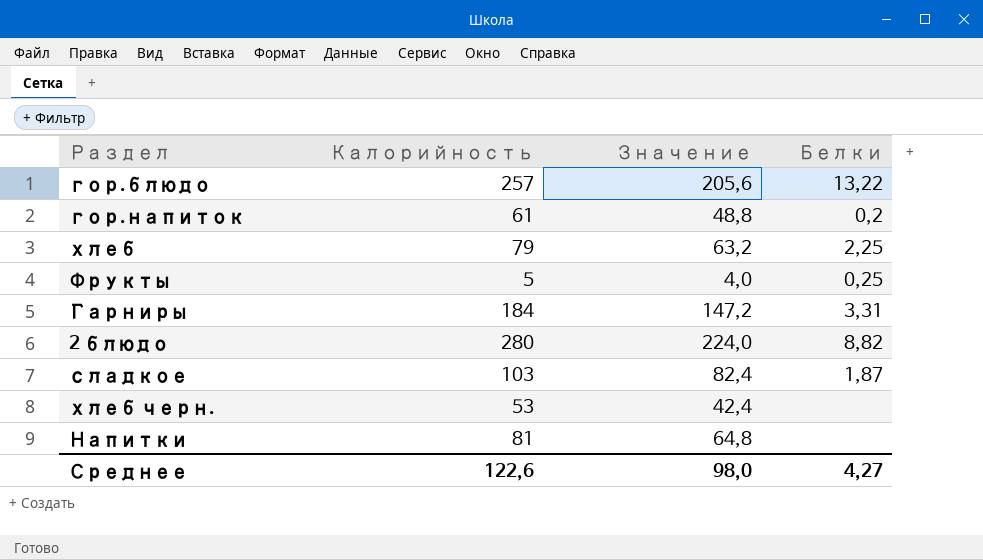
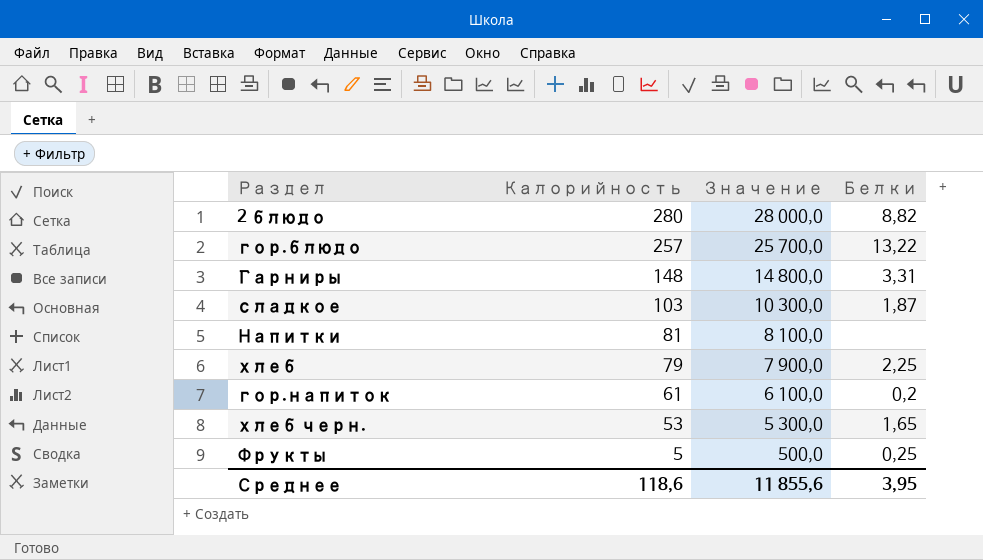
row order: none -> Калорийность descending
column Значение | formula: [Калорийность] * 0,8 -> [Калорийность] * 100
Гарниры | Калорийность: 184 -> 148
хлеб черн. | Белки: none -> 1,65
Среднее | Калорийность: 122,6 -> 118,6
Среднее | Значение: 98,0 -> 11 855,6
Среднее | Белки: 4,27 -> 3,95

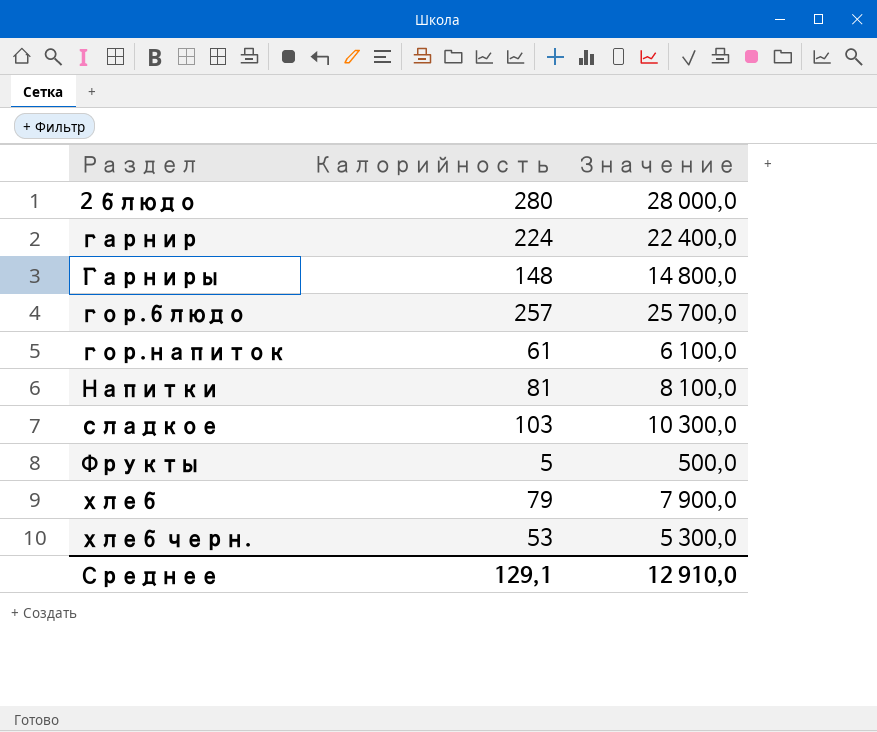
row order: Калорийность descending -> Раздел ascending
column Белки | position: 4 -> none
row гарнир: none -> 224 | 22 400,0
Среднее | Калорийность: 118,6 -> 129,1
Среднее | Значение: 11 855,6 -> 12 910,0

